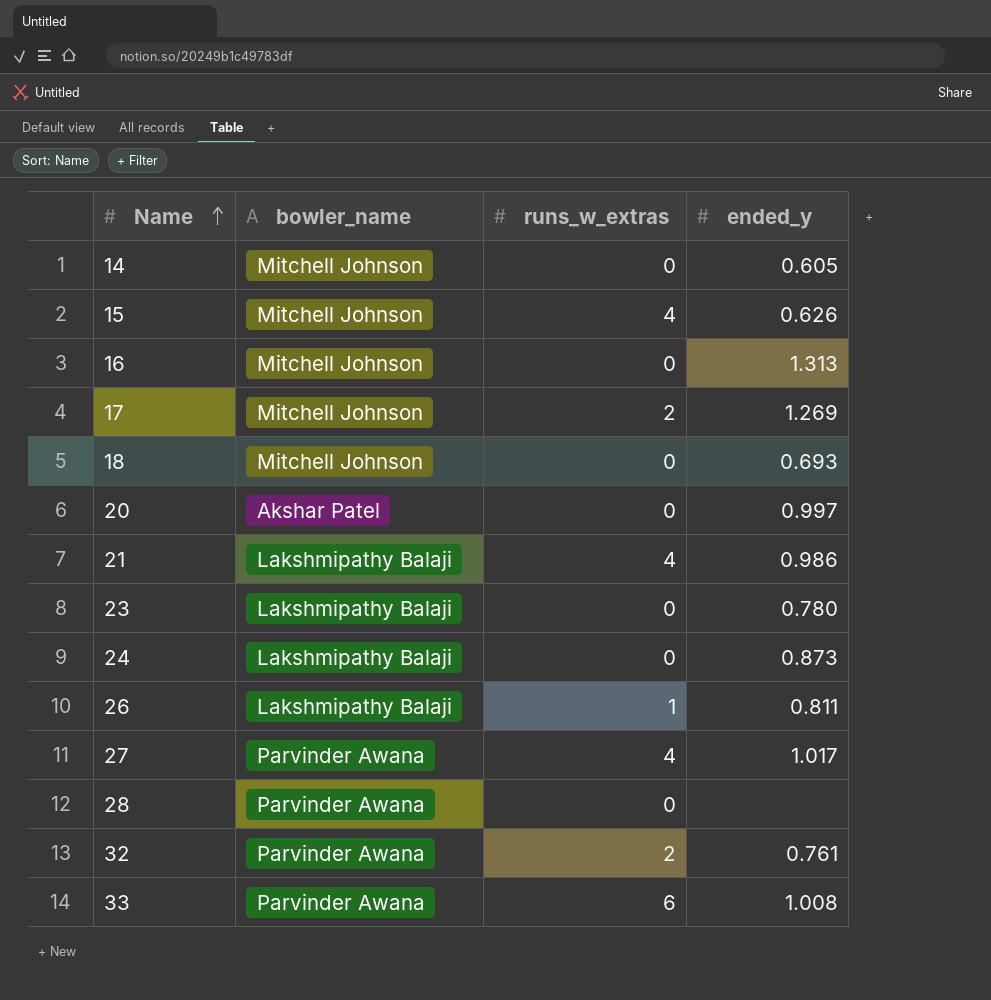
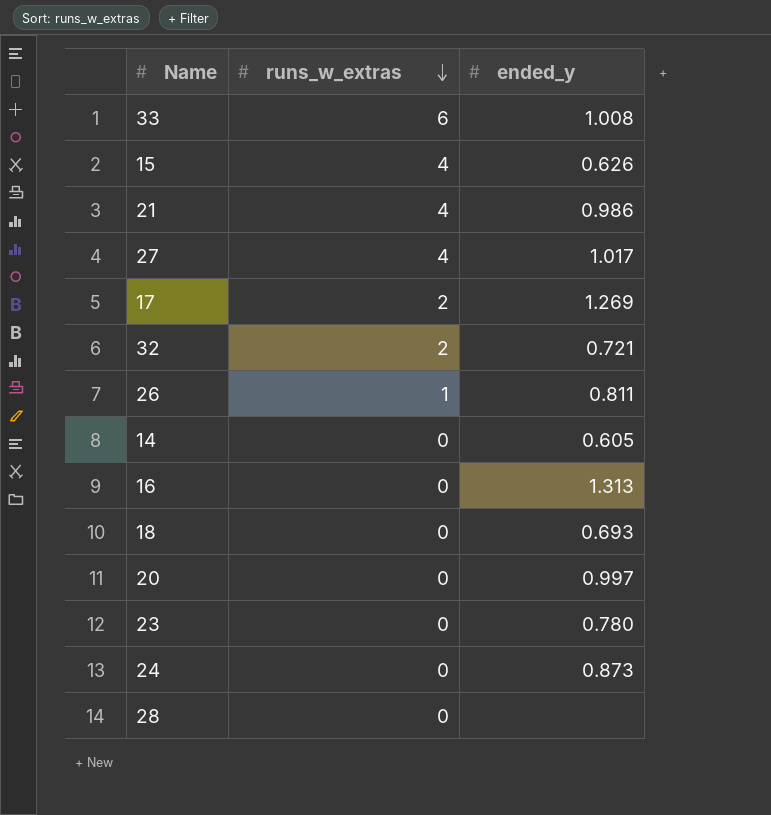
row order: Name ascending -> runs_w_extras descending
column bowler_name | position: 2 -> none
32 | ended_y: 0.761 -> 0.721

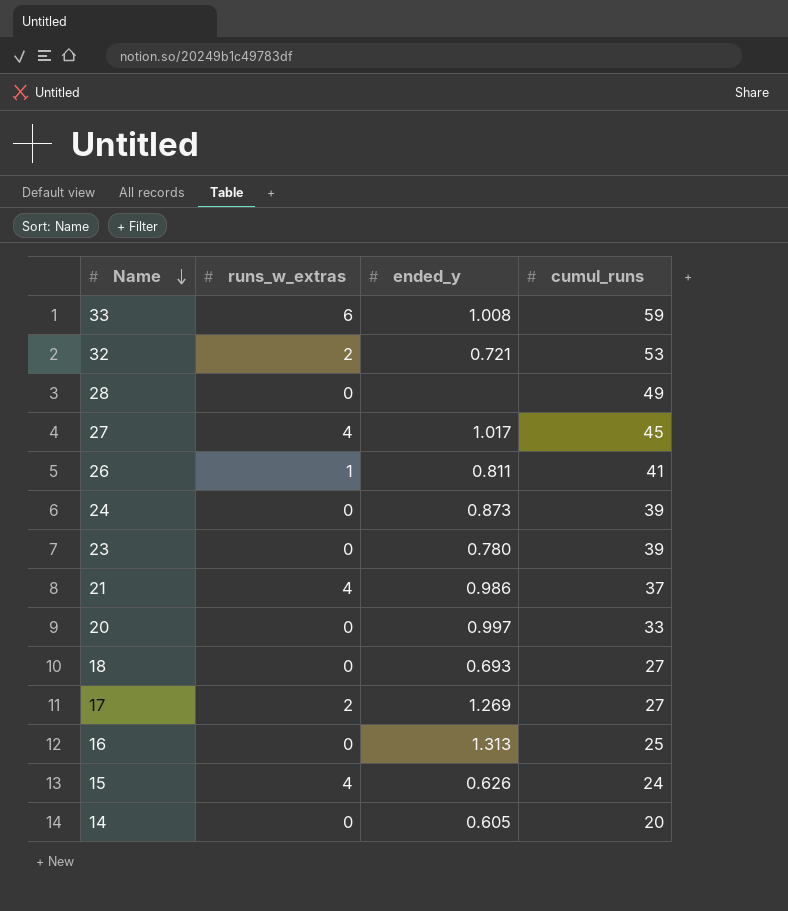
row order: runs_w_extras descending -> Name descending
column cumul_runs | position: none -> 4

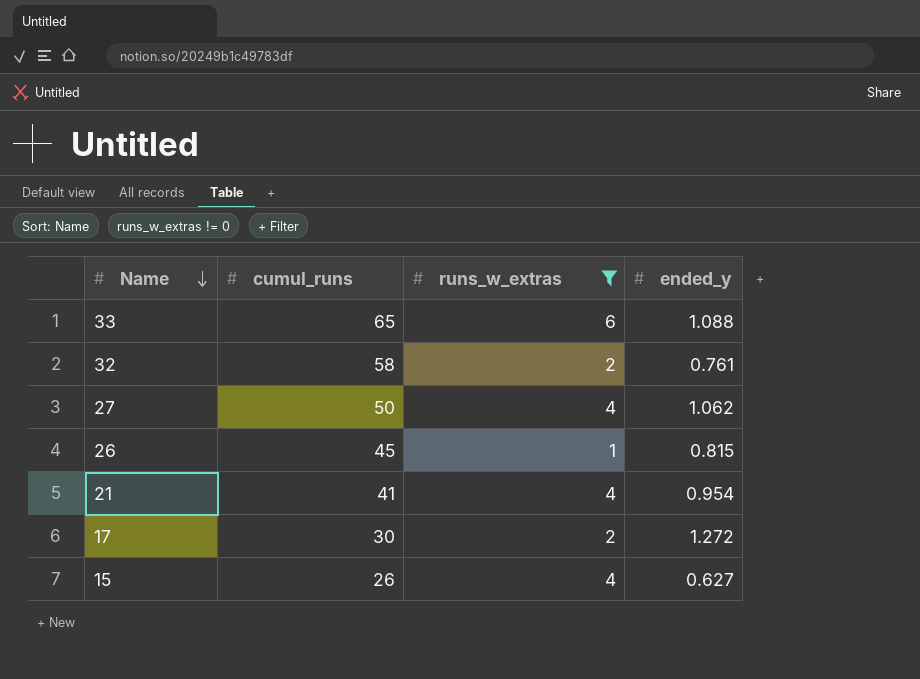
filter: none -> runs_w_extras != 0
column cumul_runs | position: 4 -> 2
33 | cumul_runs: 59 -> 65
33 | ended_y: 1.008 -> 1.088
32 | cumul_runs: 53 -> 58
32 | ended_y: 0.721 -> 0.761
27 | cumul_runs: 45 -> 50
27 | ended_y: 1.017 -> 1.062
26 | cumul_runs: 41 -> 45
26 | ended_y: 0.811 -> 0.815
21 | cumul_runs: 37 -> 41
21 | ended_y: 0.986 -> 0.954
17 | cumul_runs: 27 -> 30
17 | ended_y: 1.269 -> 1.272
15 | cumul_runs: 24 -> 26
15 | ended_y: 0.626 -> 0.627

